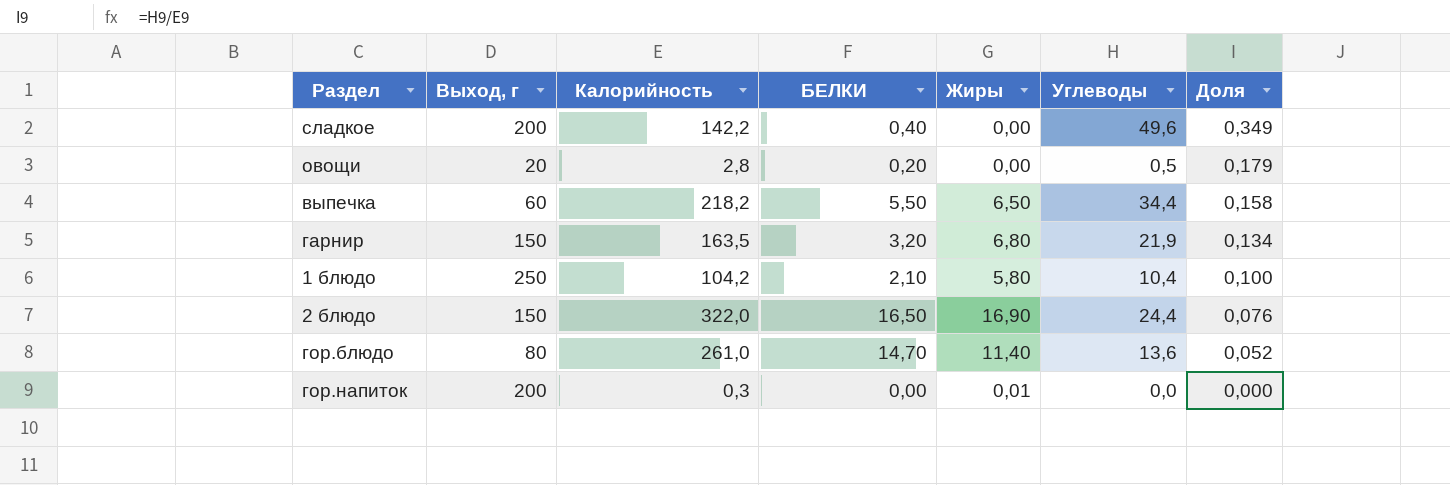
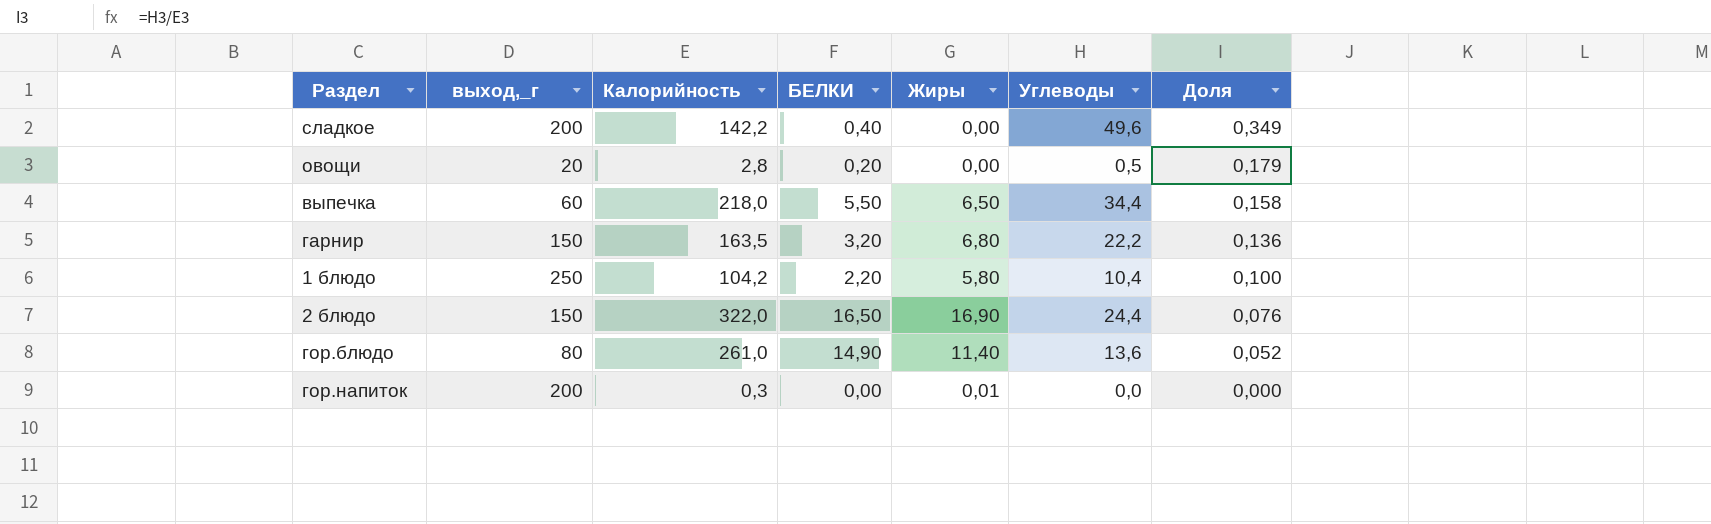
column name: Выход, г -> выход,_г
выпечка | Калорийность: 218,2 -> 218,0
гарнир | Углеводы: 21,9 -> 22,2
гарнир | Доля: 0,134 -> 0,136
1 блюдо | БЕЛКИ: 2,10 -> 2,20
гор.блюдо | БЕЛКИ: 14,70 -> 14,90

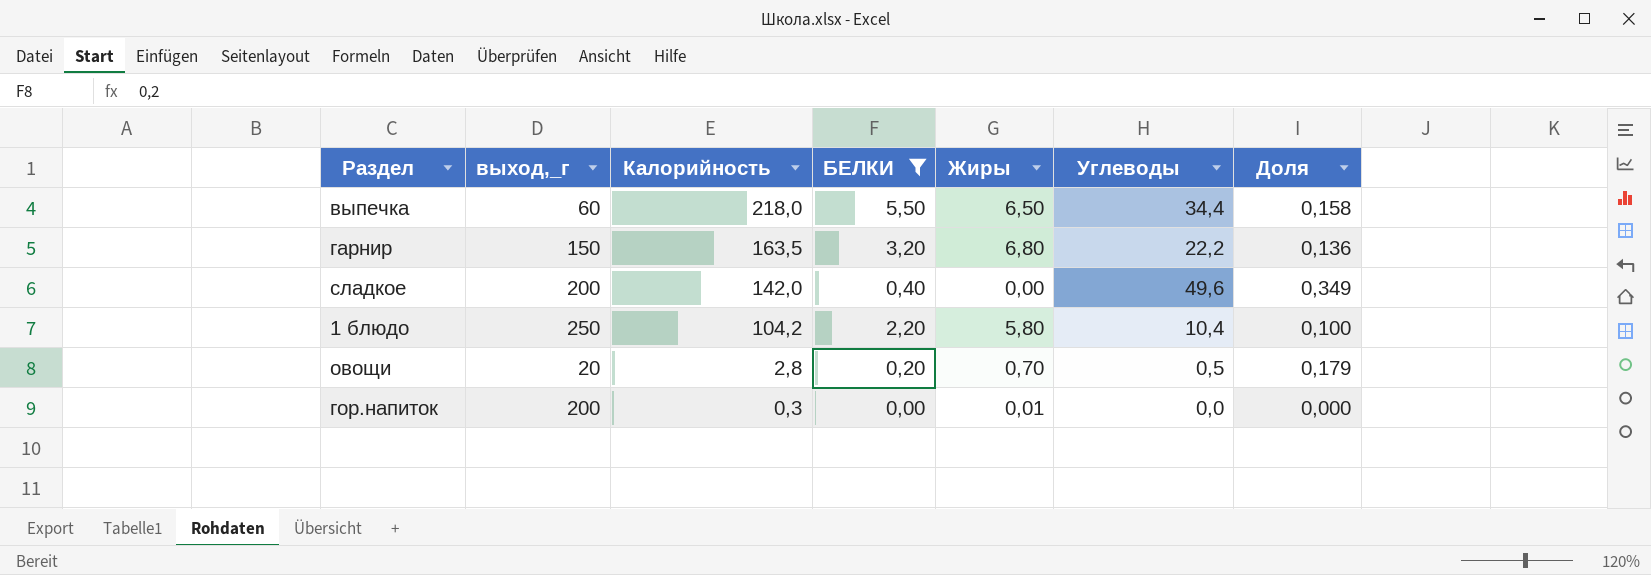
filter: none -> БЕЛКИ <= 5,50
row order: Доля descending -> Калорийность descending
сладкое | Калорийность: 142,2 -> 142,0
овощи | Жиры: 0,00 -> 0,70

